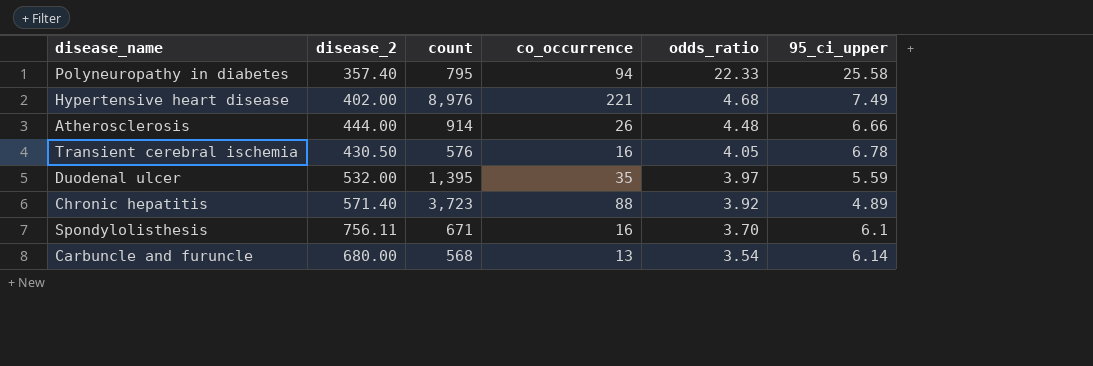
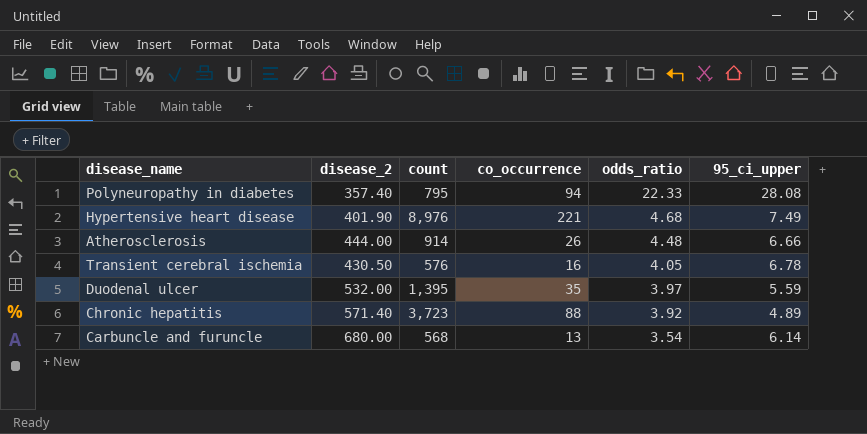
row Spondylolisthesis: 756.11 | 671 | 16 | 3.70 | 6.1 -> none
Polyneuropathy in diabetes | 95_ci_upper: 25.58 -> 28.08
Hypertensive heart disease | disease_2: 402.00 -> 401.90

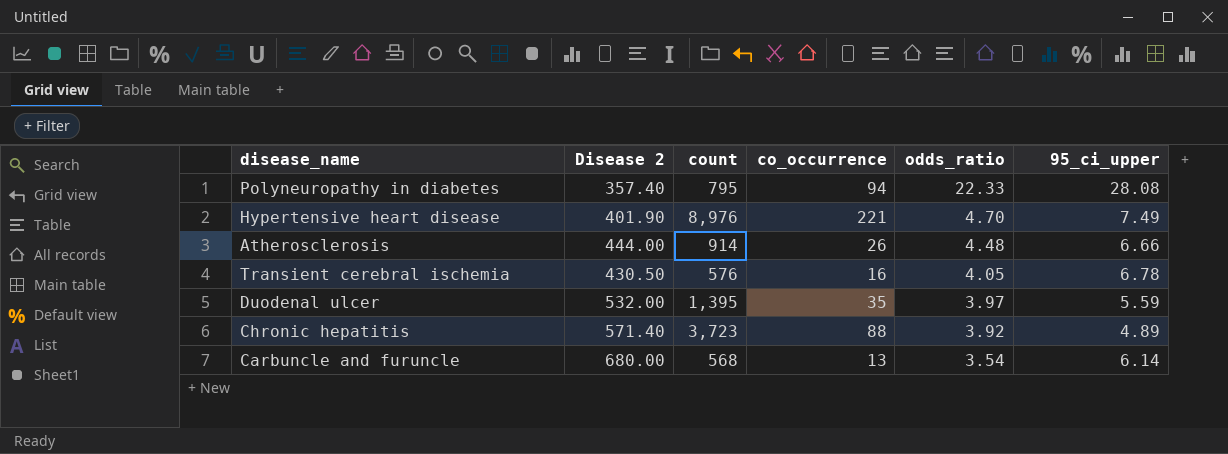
column name: disease_2 -> Disease 2
Hypertensive heart disease | odds_ratio: 4.68 -> 4.70

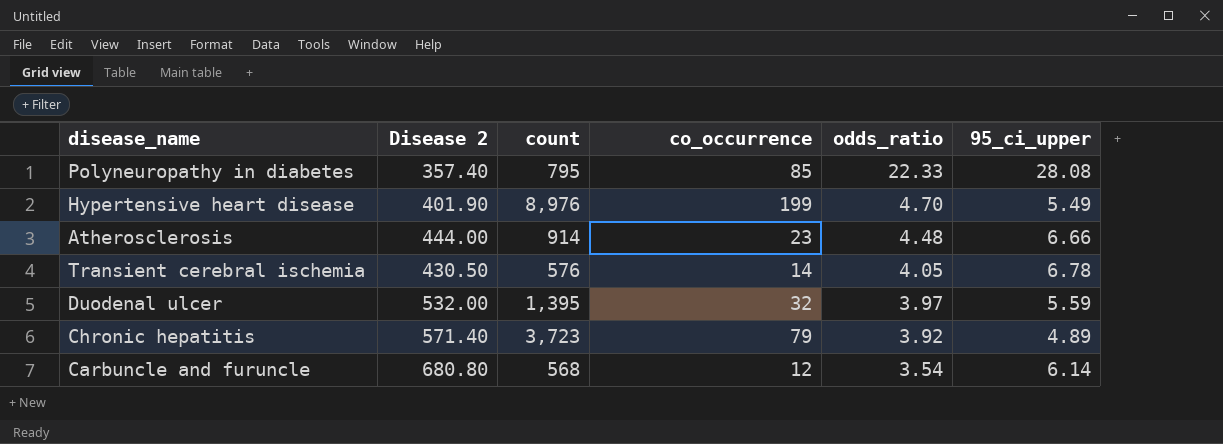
Polyneuropathy in diabetes | co_occurrence: 94 -> 85
Hypertensive heart disease | co_occurrence: 221 -> 199
Hypertensive heart disease | 95_ci_upper: 7.49 -> 5.49
Atherosclerosis | co_occurrence: 26 -> 23
Transient cerebral ischemia | co_occurrence: 16 -> 14
Duodenal ulcer | co_occurrence: 35 -> 32
Chronic hepatitis | co_occurrence: 88 -> 79
Carbuncle and furuncle | Disease 2: 680.00 -> 680.80
Carbuncle and furuncle | co_occurrence: 13 -> 12

